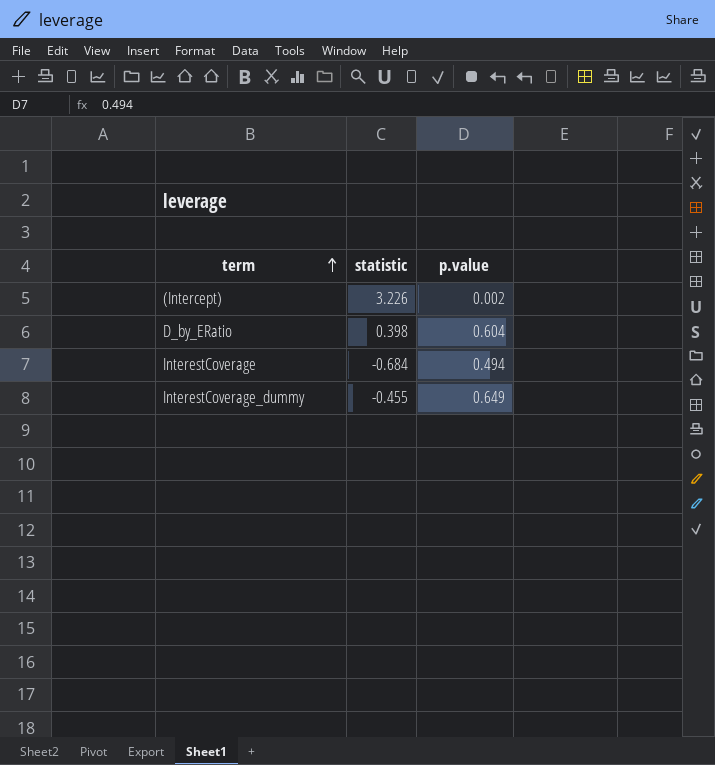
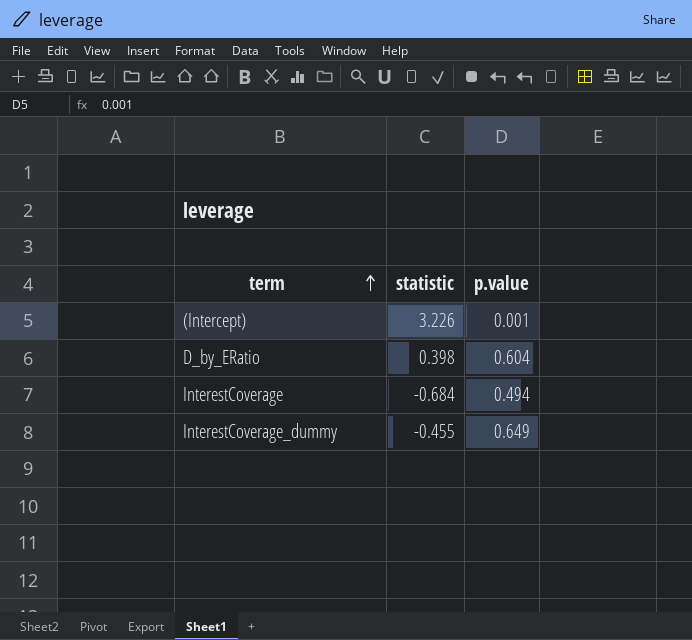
(Intercept) | p.value: 0.002 -> 0.001

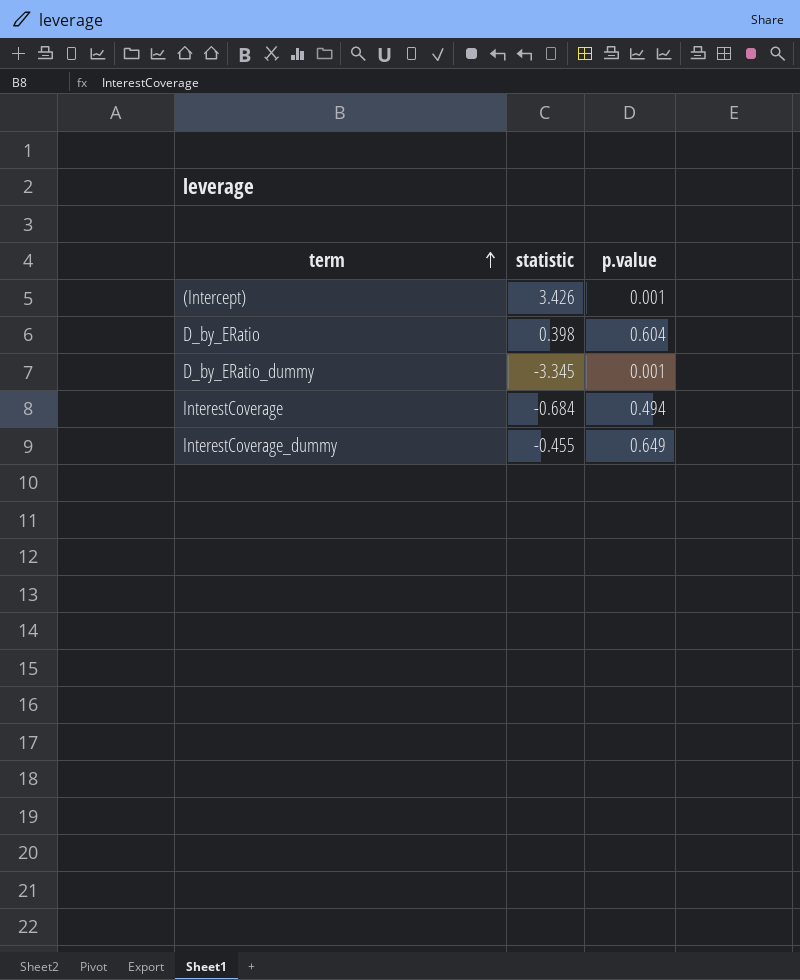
(Intercept) | statistic: 3.226 -> 3.426
row D_by_ERatio_dummy: none -> -3.345 | 0.001

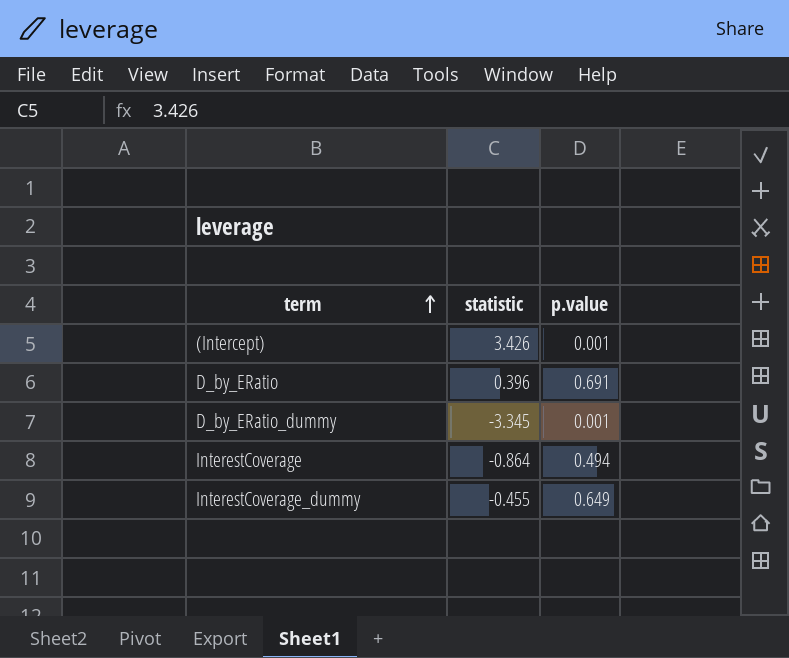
D_by_ERatio | statistic: 0.398 -> 0.396
D_by_ERatio | p.value: 0.604 -> 0.691
InterestCoverage | statistic: -0.684 -> -0.864

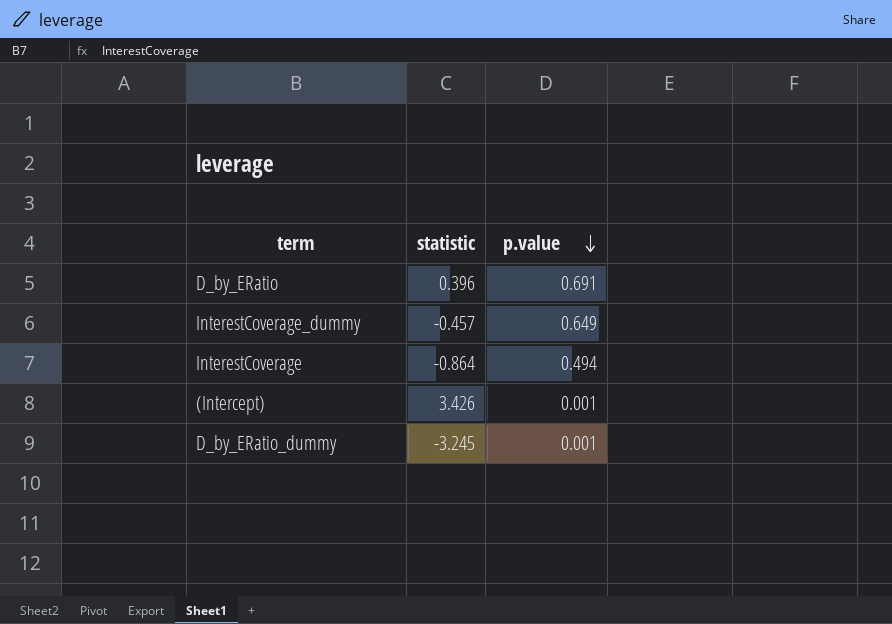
row order: term ascending -> p.value descending
InterestCoverage_dummy | statistic: -0.455 -> -0.457
D_by_ERatio_dummy | statistic: -3.345 -> -3.245

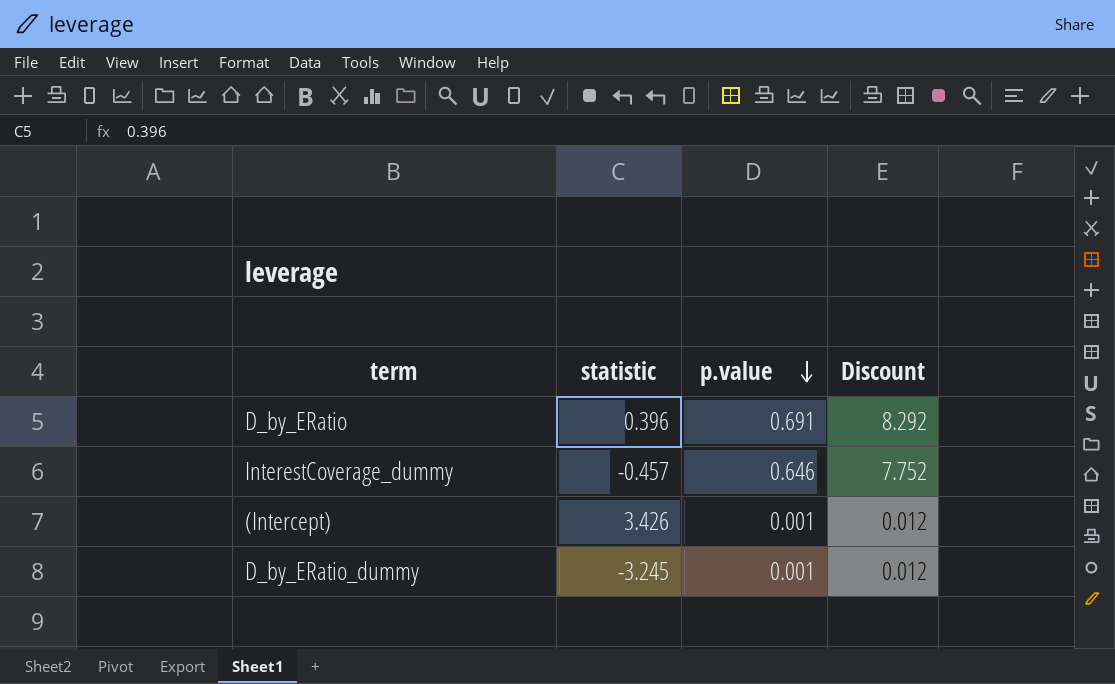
column Discount | formula: none -> [p.value] * 12
row InterestCoverage: -0.864 | 0.494 -> none
InterestCoverage_dummy | p.value: 0.649 -> 0.646

